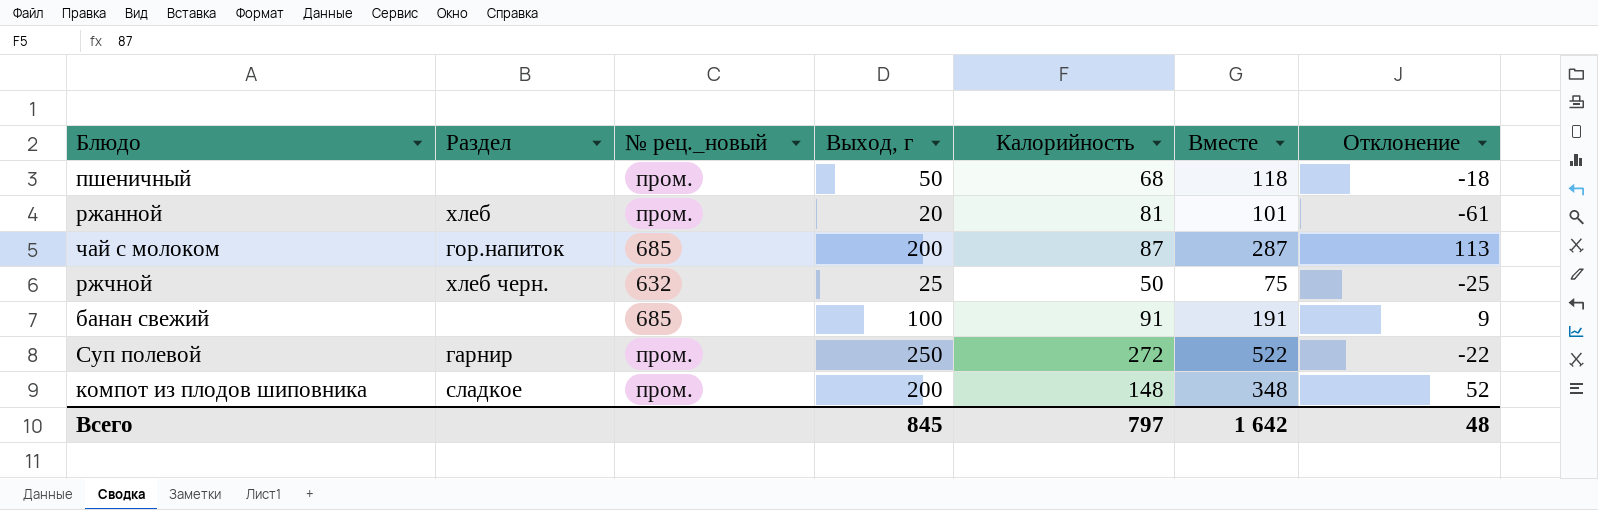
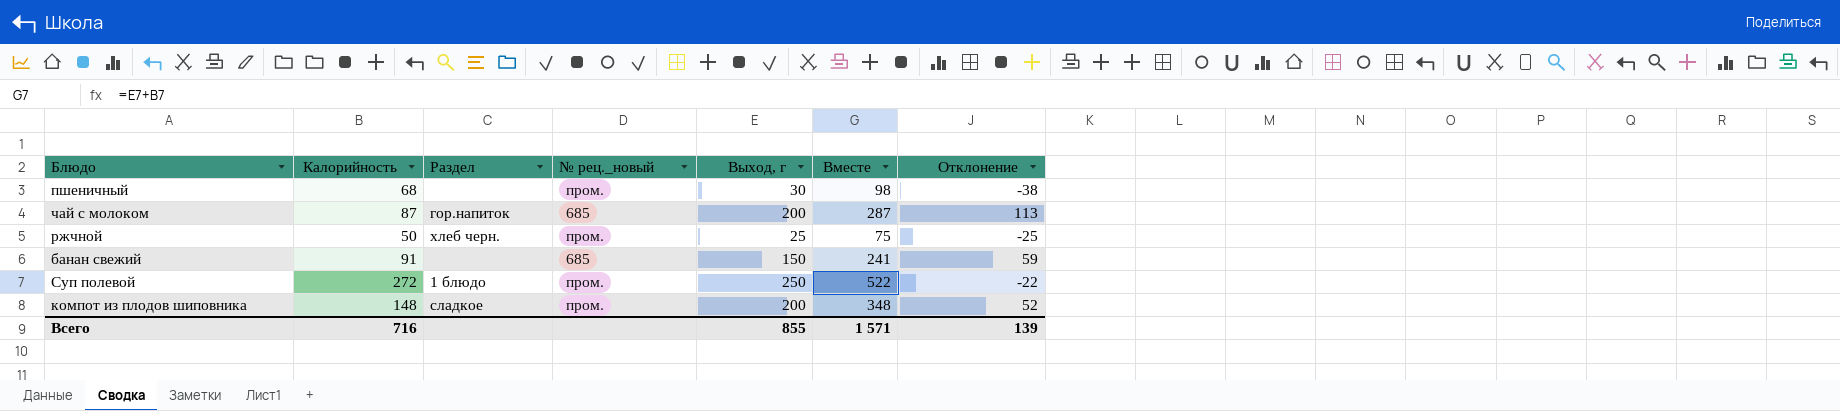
column Калорийность | position: 5 -> 2
row ржанной: хлеб | пром. | 20 | 81 | 101 | -61 -> none
пшеничный | Выход, г: 50 -> 30
пшеничный | Вместе: 118 -> 98
пшеничный | Отклонение: -18 -> -38
ржчной | № рец._новый: 632 -> пром.
банан свежий | Выход, г: 100 -> 150
банан свежий | Вместе: 191 -> 241
банан свежий | Отклонение: 9 -> 59
Суп полевой | Раздел: гарнир -> 1 блюдо
Всего | Калорийность: 797 -> 716
Всего | Выход, г: 845 -> 855
Всего | Вместе: 1 642 -> 1 571
Всего | Отклонение: 48 -> 139

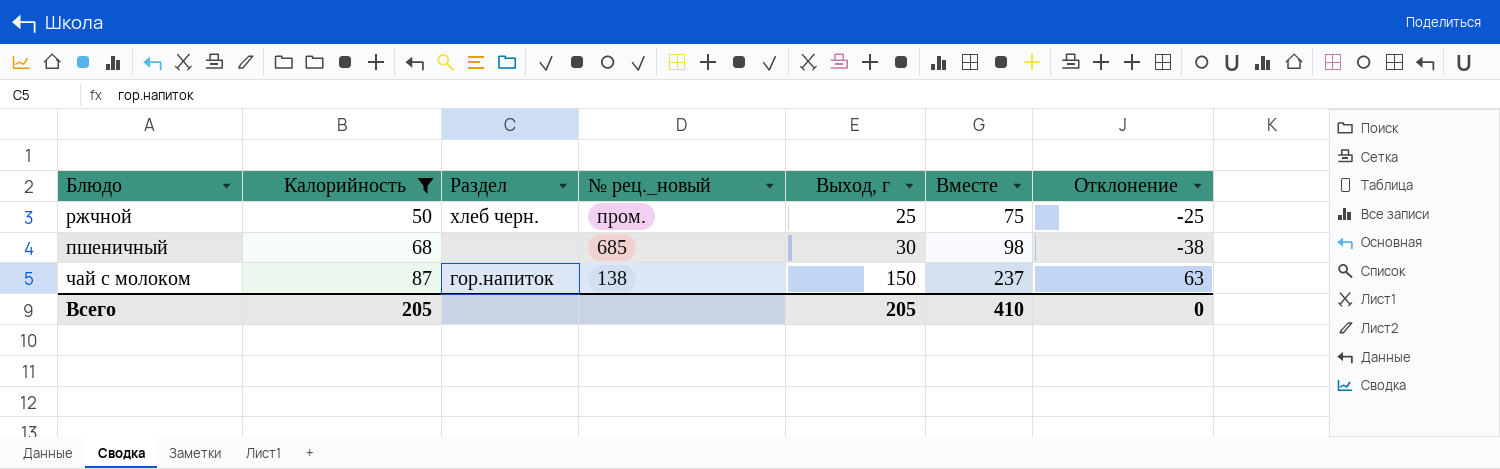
filter: none -> Калорийность <= 87
row order: none -> Калорийность ascending
пшеничный | № рец._новый: пром. -> 685
чай с молоком | № рец._новый: 685 -> 138
чай с молоком | Выход, г: 200 -> 150
чай с молоком | Вместе: 287 -> 237
чай с молоком | Отклонение: 113 -> 63
Всего | Калорийность: 716 -> 205
Всего | Выход, г: 855 -> 205
Всего | Вместе: 1 571 -> 410
Всего | Отклонение: 139 -> 0

